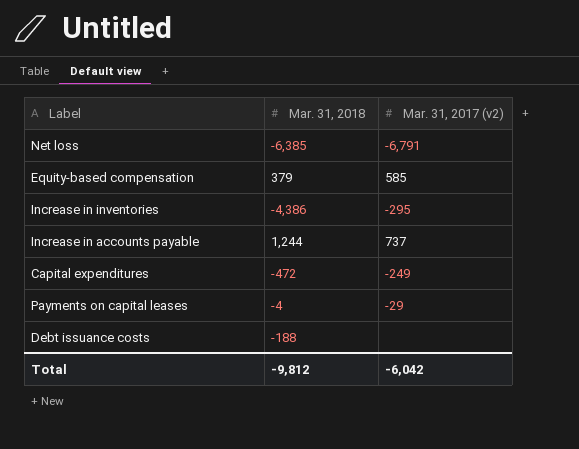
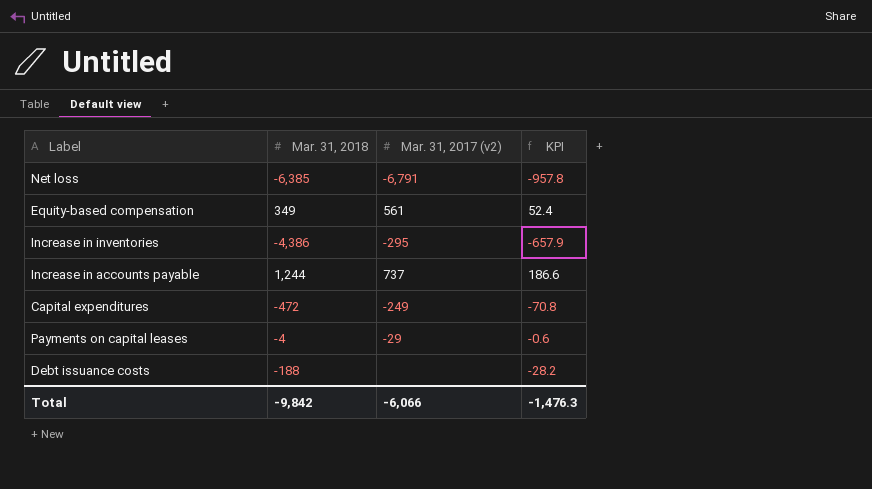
column KPI | formula: none -> [Mar. 31, 2018] * 0.15
Equity-based compensation | Mar. 31, 2018: 379 -> 349
Equity-based compensation | Mar. 31, 2017 (v2): 585 -> 561
Total | Mar. 31, 2018: -9,812 -> -9,842
Total | Mar. 31, 2017 (v2): -6,042 -> -6,066

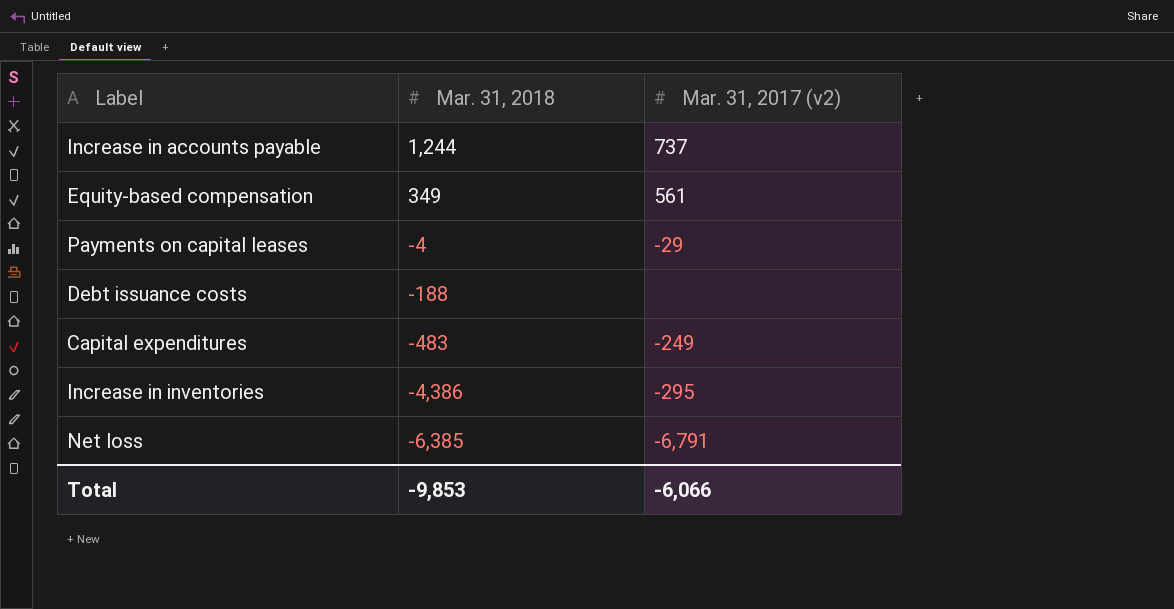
row order: none -> Mar. 31, 2018 descending
column KPI | formula: [Mar. 31, 2018] * 0.15 -> none
Capital expenditures | Mar. 31, 2018: -472 -> -483
Total | Mar. 31, 2018: -9,842 -> -9,853

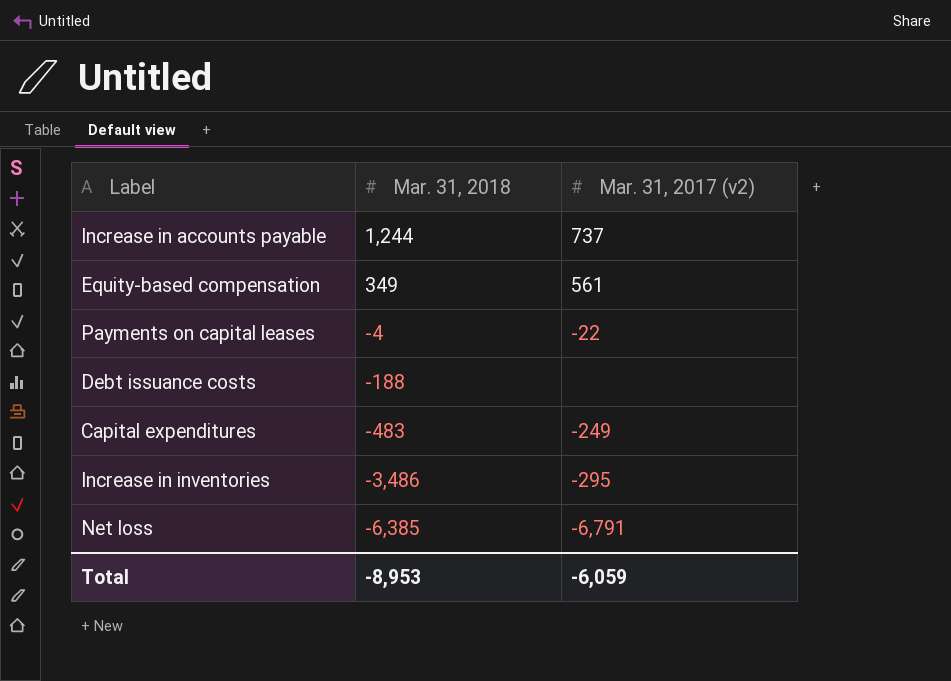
Payments on capital leases | Mar. 31, 2017 (v2): -29 -> -22
Increase in inventories | Mar. 31, 2018: -4,386 -> -3,486
Total | Mar. 31, 2018: -9,853 -> -8,953
Total | Mar. 31, 2017 (v2): -6,066 -> -6,059

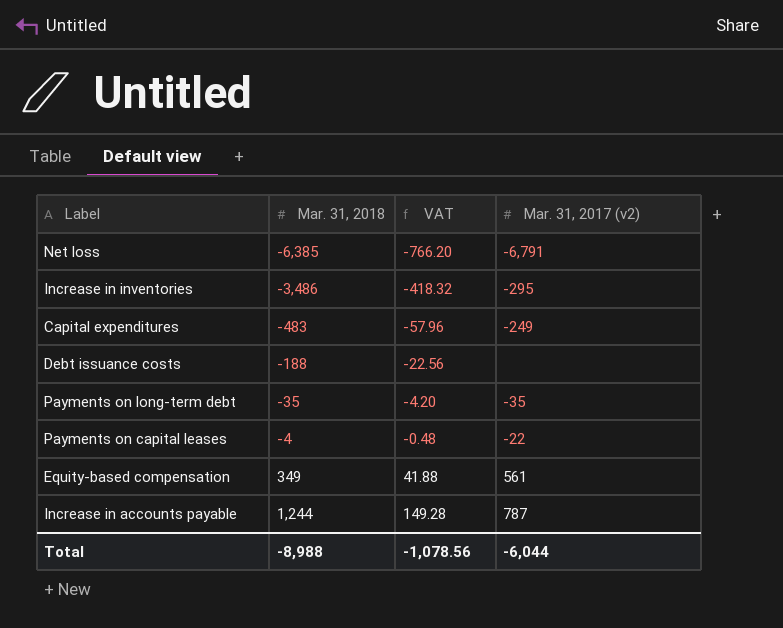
row order: Mar. 31, 2018 descending -> Mar. 31, 2018 ascending
column VAT | formula: none -> [Mar. 31, 2018] * 0.12
row Payments on long-term debt: none -> -35 | -4.20 | -35
Increase in accounts payable | Mar. 31, 2017 (v2): 737 -> 787
Total | Mar. 31, 2018: -8,953 -> -8,988
Total | Mar. 31, 2017 (v2): -6,059 -> -6,044

